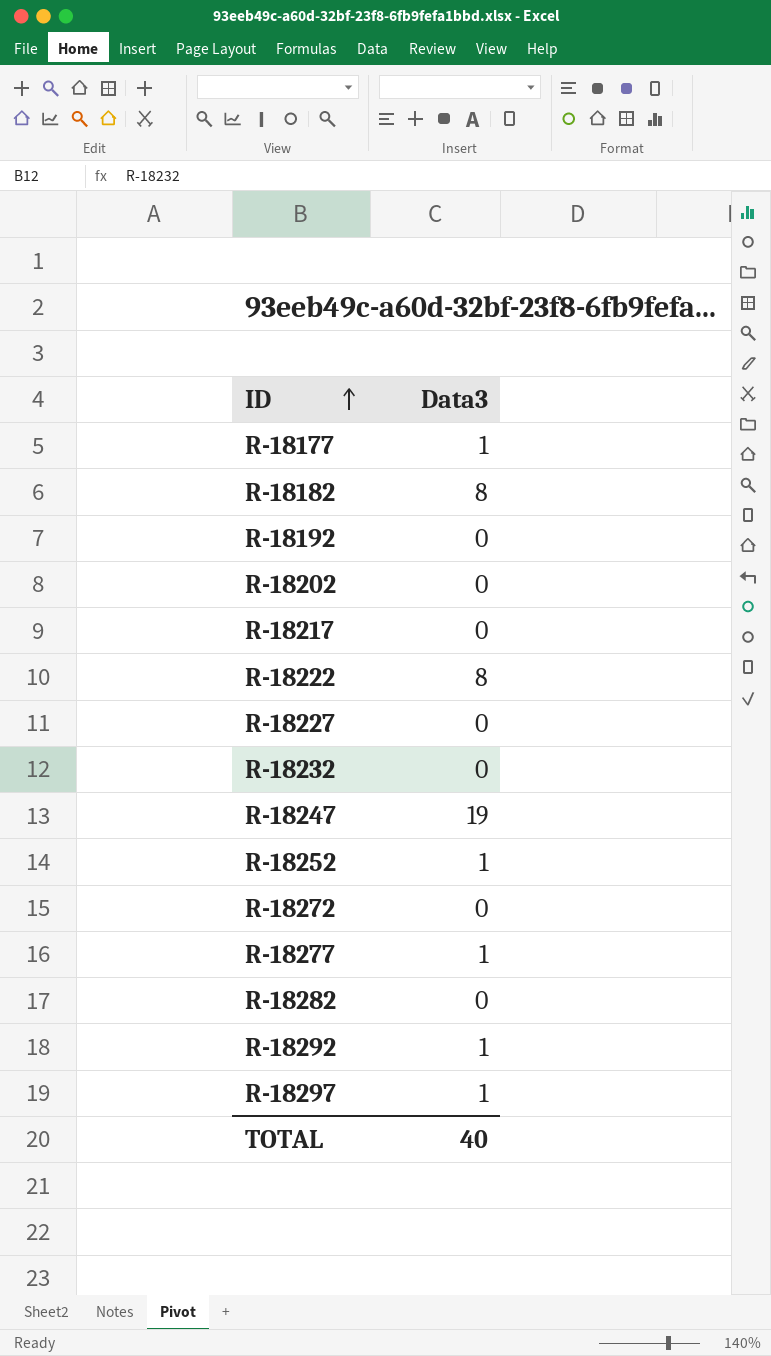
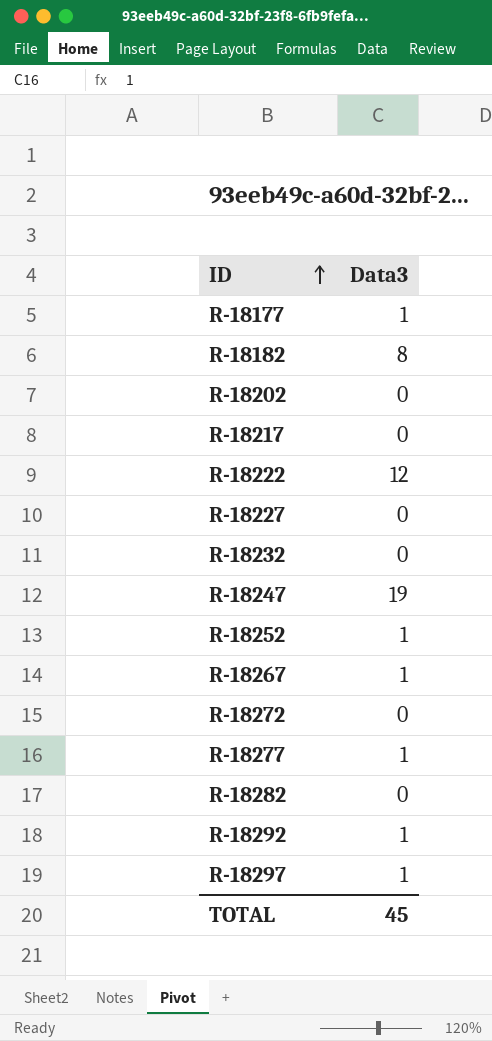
row R-18192: 0 -> none
R-18222 | Data3: 8 -> 12
row R-18267: none -> 1
TOTAL | Data3: 40 -> 45

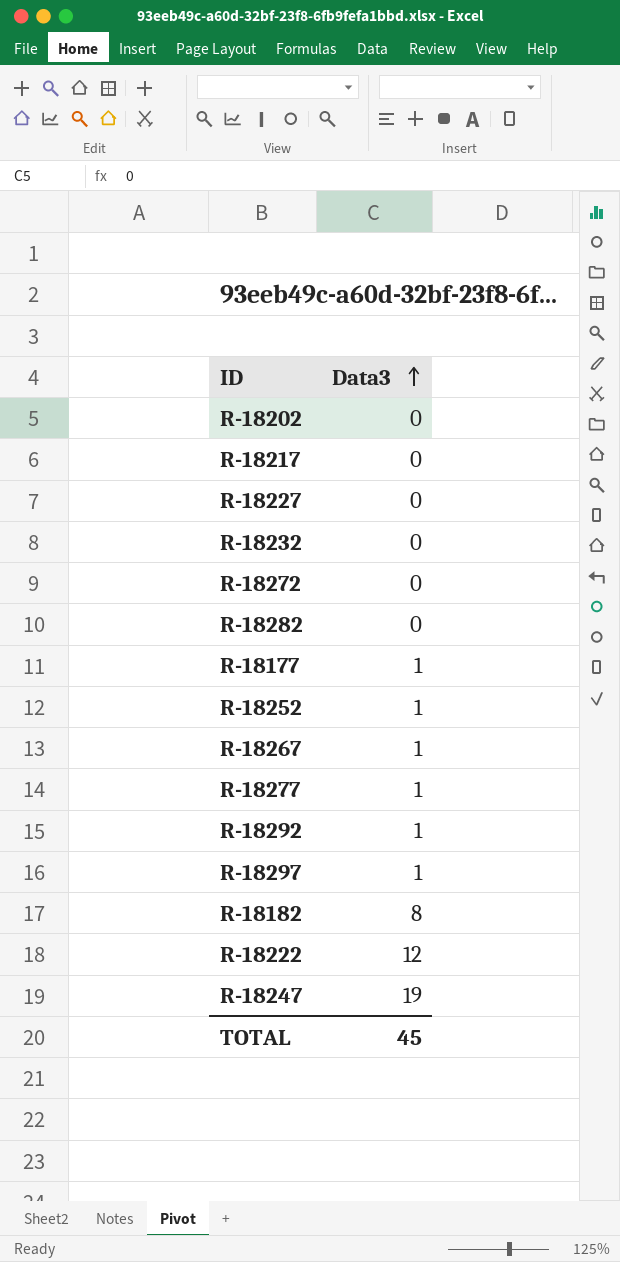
row order: ID ascending -> Data3 ascending

